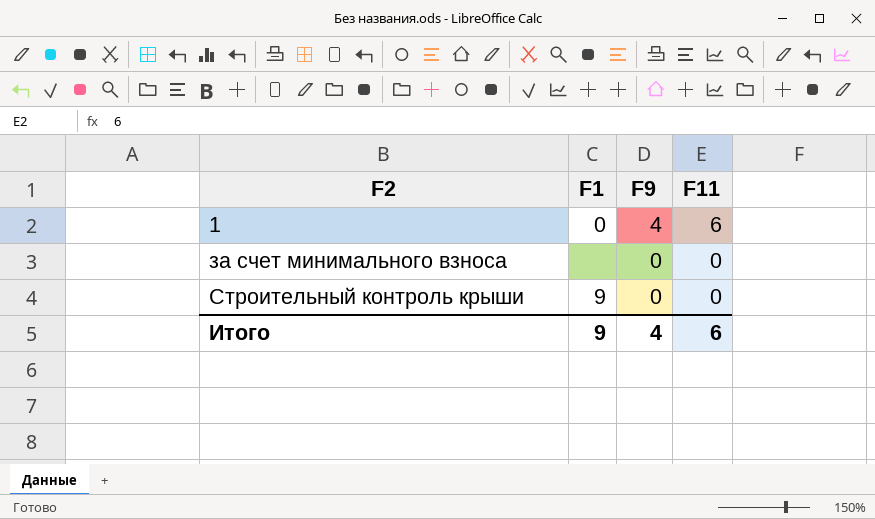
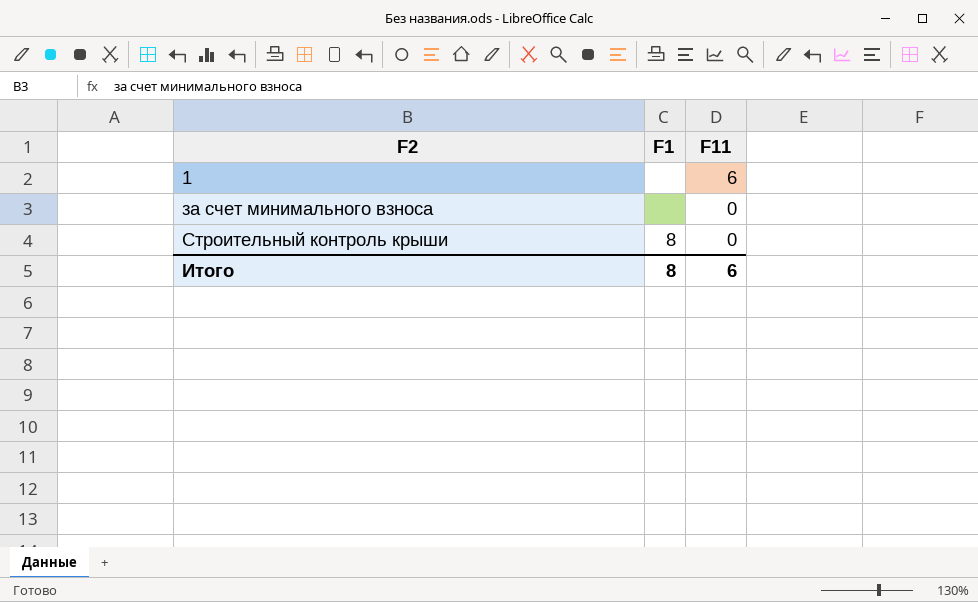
column F9 | position: 3 -> none
1 | F1: 0 -> none
Строительный контроль крыши | F1: 9 -> 8
Итого | F1: 9 -> 8

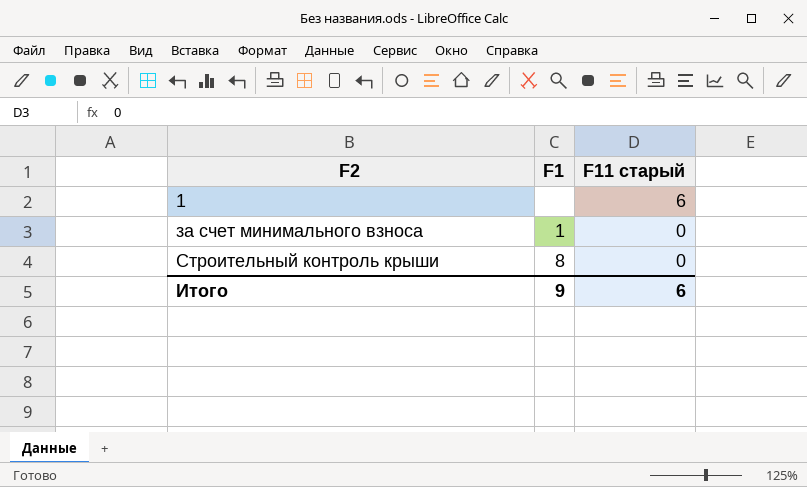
column name: F11 -> F11 старый
за счет минимального взноса | F1: none -> 1
Итого | F1: 8 -> 9

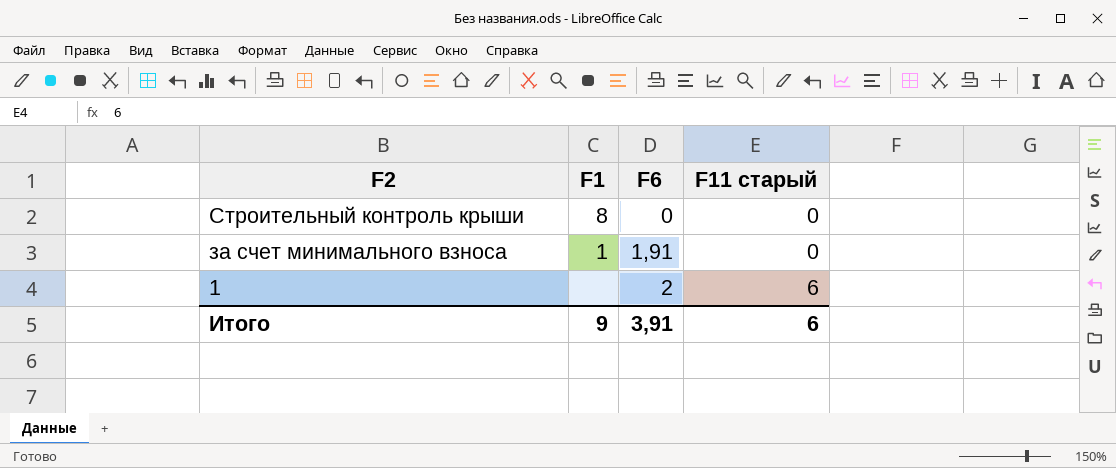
row order: F2 ascending -> F2 descending
column F6 | position: none -> 3

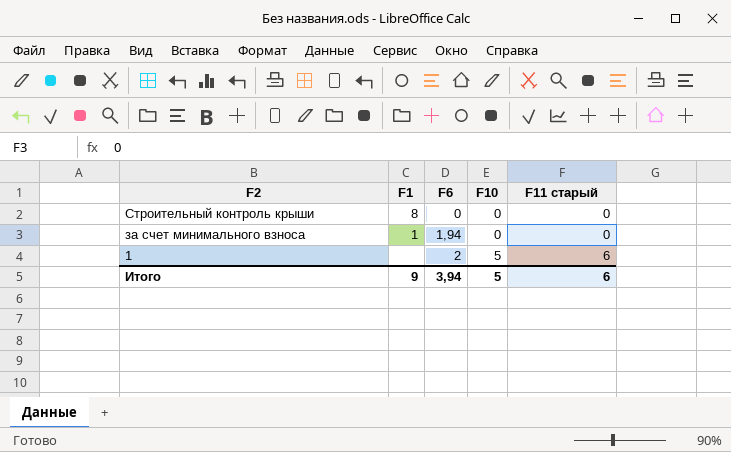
column F10 | position: none -> 4
за счет минимального взноса | F6: 1,91 -> 1,94
Итого | F6: 3,91 -> 3,94

